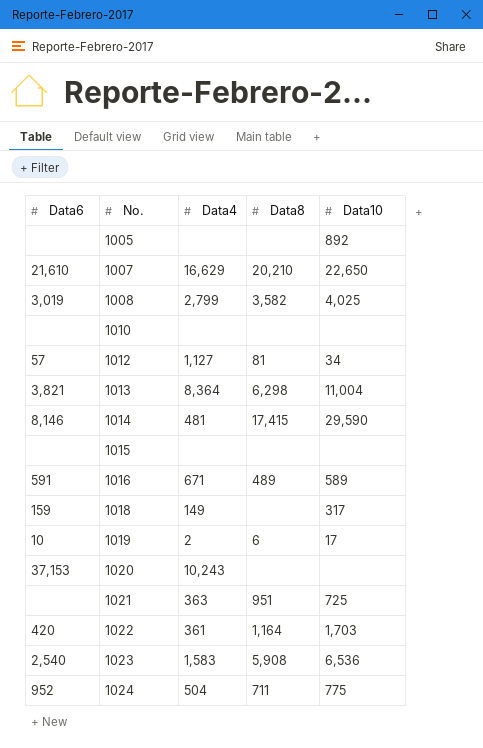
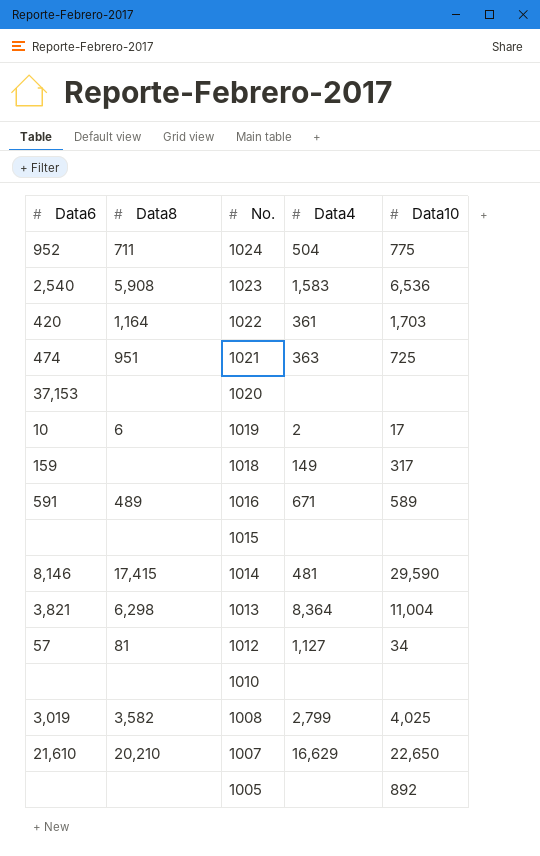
row order: No. ascending -> No. descending
column Data8 | position: 4 -> 2
1021 | Data6: none -> 474
1020 | Data4: 10,243 -> none

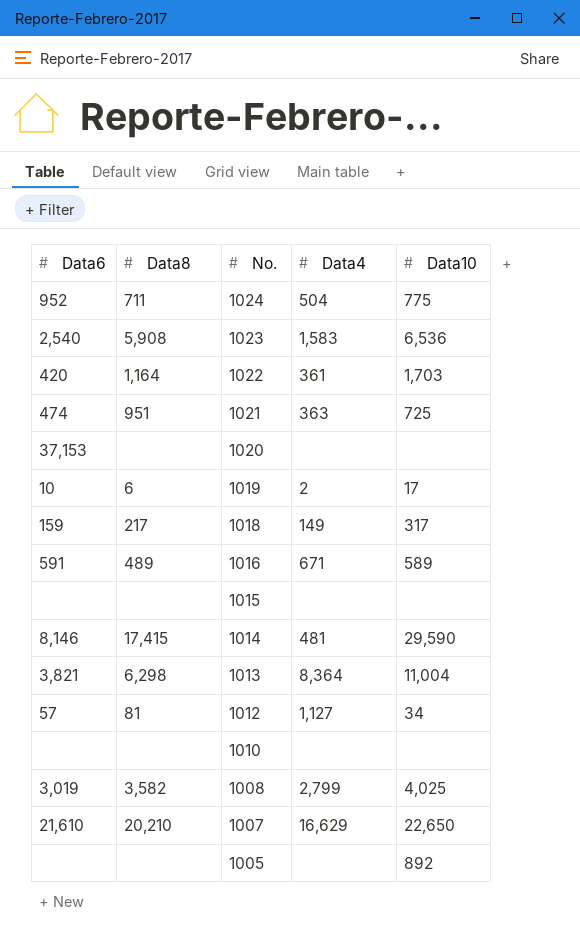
1018 | Data8: none -> 217

